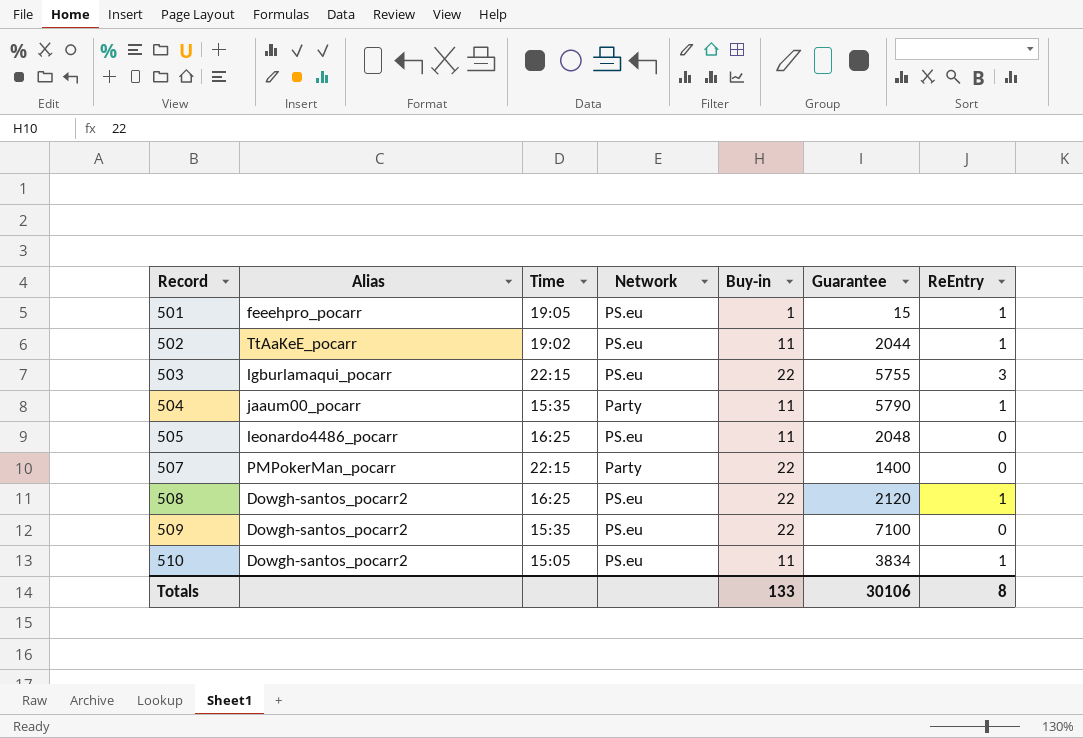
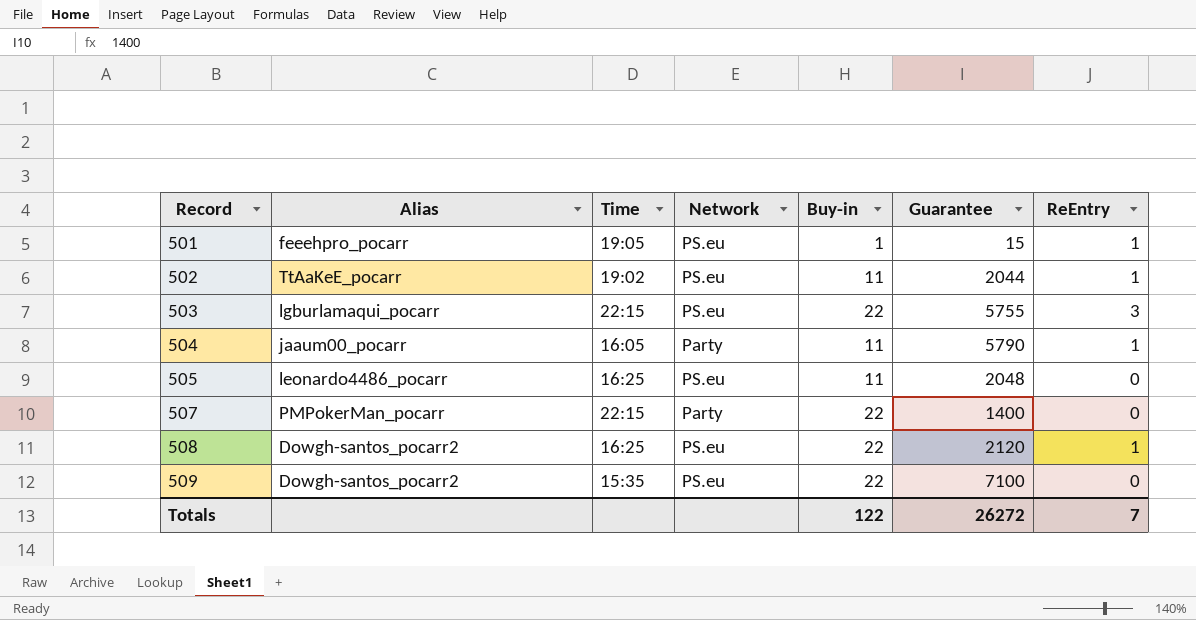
row 510: Dowgh-santos_pocarr2 | 15:05 | PS.eu | 11 | 3834 | 1 -> none
504 | Time: 15:35 -> 16:05
Totals | Buy-in: 133 -> 122
Totals | Guarantee: 30106 -> 26272
Totals | ReEntry: 8 -> 7

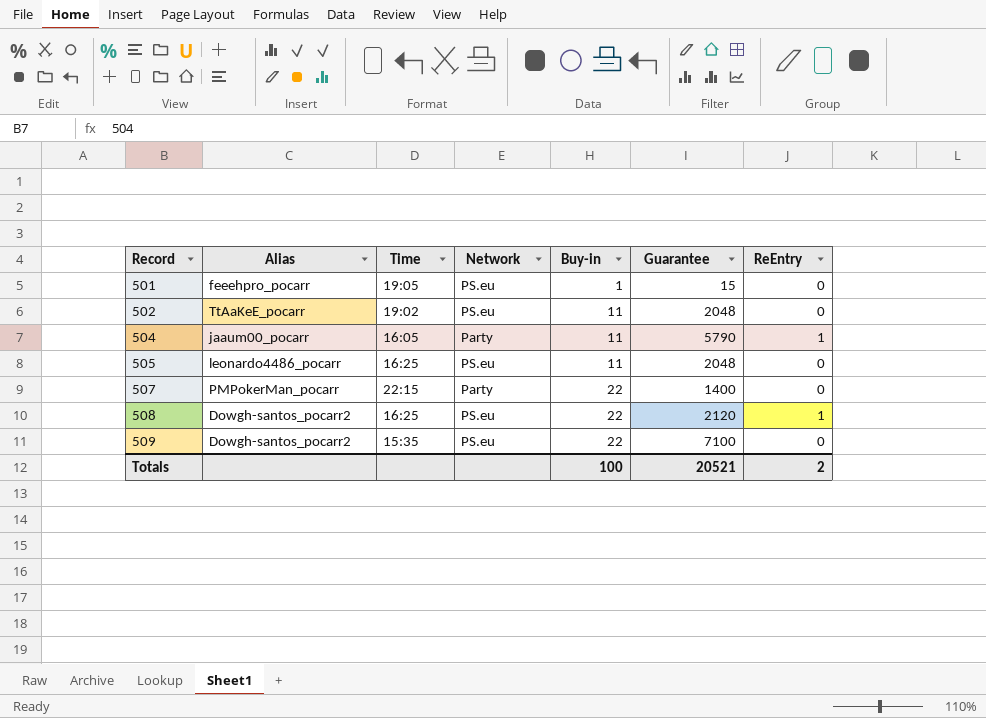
row 503: lgburlamaqui_pocarr | 22:15 | PS.eu | 22 | 5755 | 3 -> none
501 | ReEntry: 1 -> 0
502 | Guarantee: 2044 -> 2048
502 | ReEntry: 1 -> 0
Totals | Buy-in: 122 -> 100
Totals | Guarantee: 26272 -> 20521
Totals | ReEntry: 7 -> 2

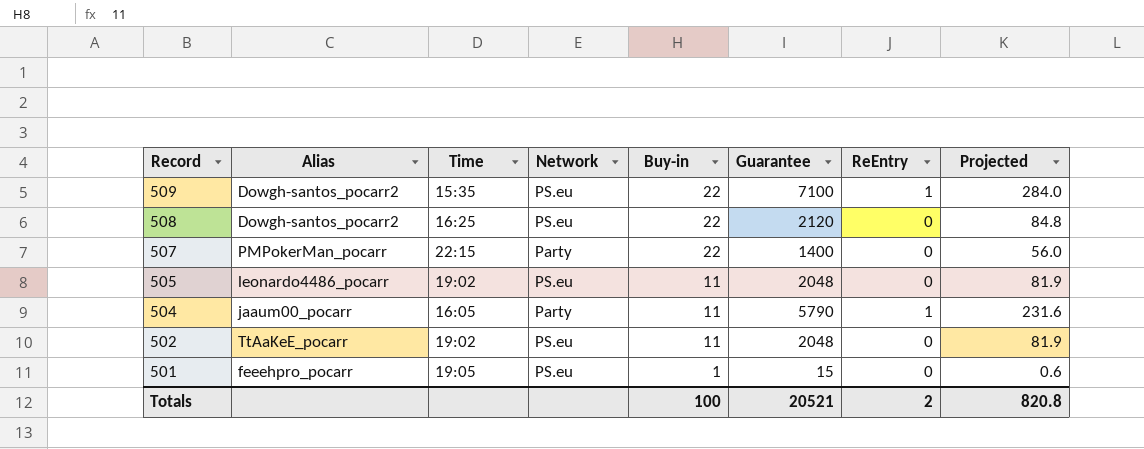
row order: Record ascending -> Record descending
column Projected | formula: none -> [Guarantee] * 0.04
509 | ReEntry: 0 -> 1
508 | ReEntry: 1 -> 0
505 | Time: 16:25 -> 19:02

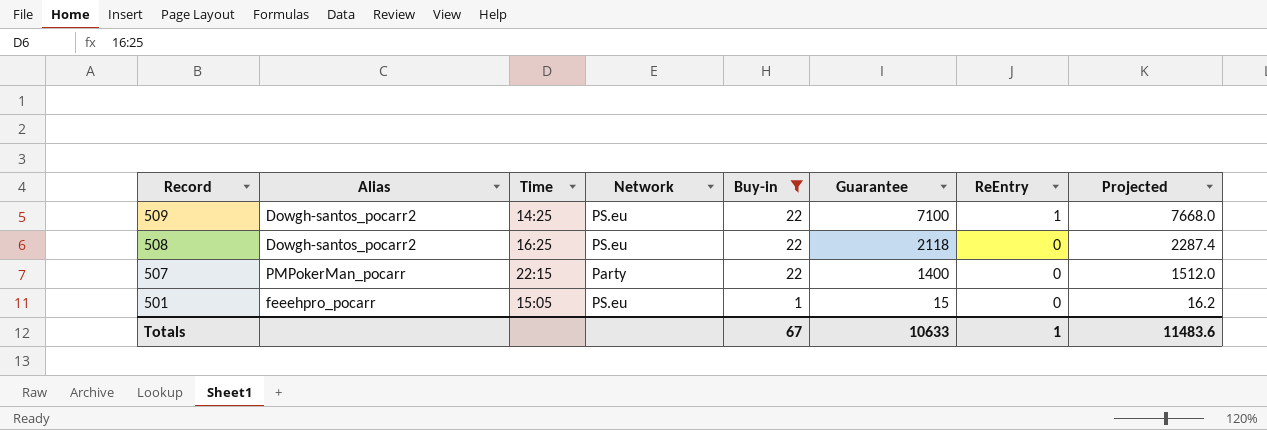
filter: none -> Buy-in != 11
column Projected | formula: [Guarantee] * 0.04 -> [Guarantee] * 1.08
509 | Time: 15:35 -> 14:25
508 | Guarantee: 2120 -> 2118
501 | Time: 19:05 -> 15:05
Totals | Buy-in: 100 -> 67
Totals | Guarantee: 20521 -> 10633
Totals | ReEntry: 2 -> 1
Totals | Projected: 820.8 -> 11483.6

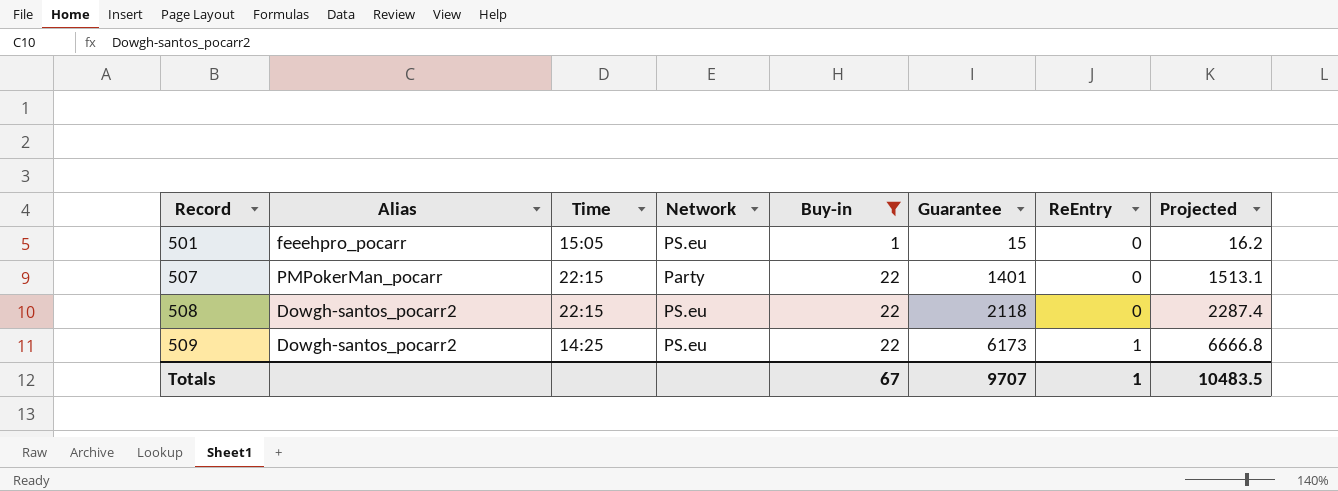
row order: Record descending -> Record ascending
507 | Guarantee: 1400 -> 1401
507 | Projected: 1512.0 -> 1513.1
508 | Time: 16:25 -> 22:15
509 | Guarantee: 7100 -> 6173
509 | Projected: 7668.0 -> 6666.8
Totals | Guarantee: 10633 -> 9707
Totals | Projected: 11483.6 -> 10483.5

